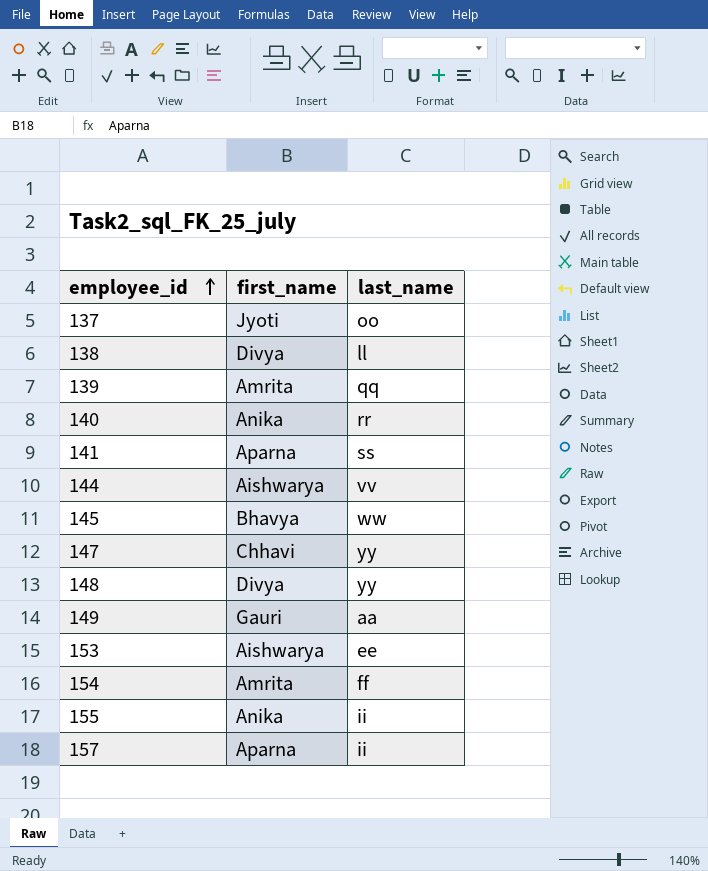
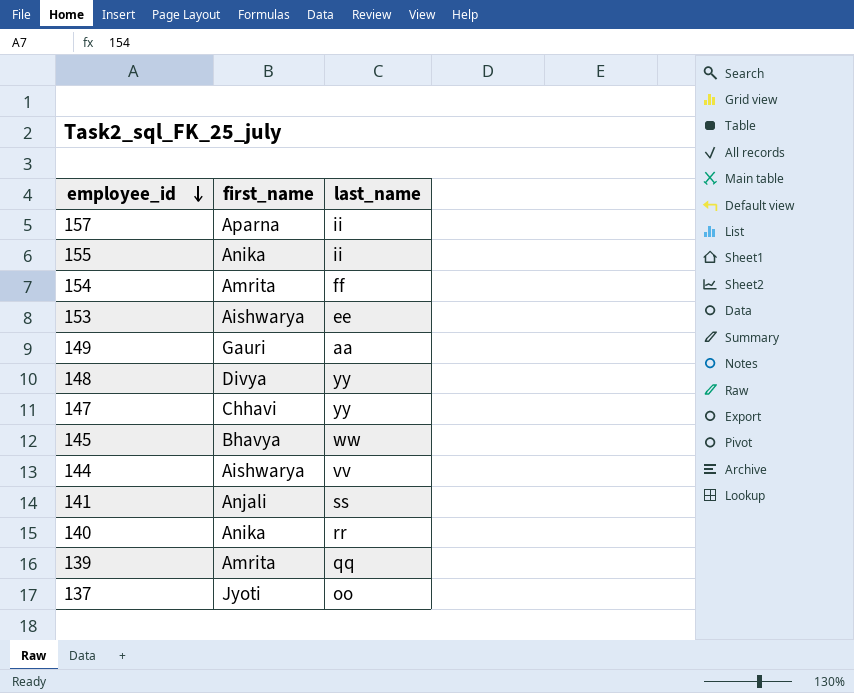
row order: employee_id ascending -> employee_id descending
row 138: Divya | ll -> none
141 | first_name: Aparna -> Anjali

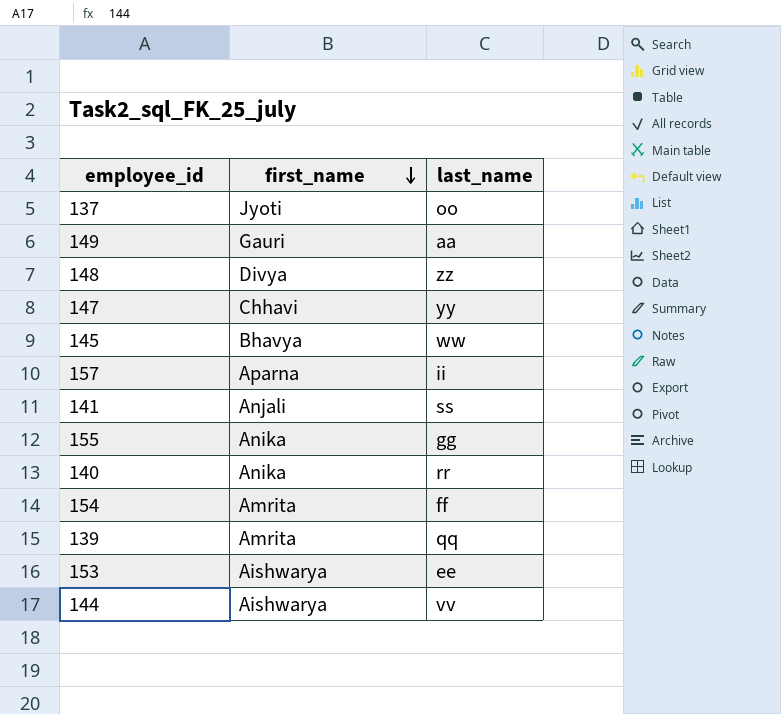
row order: employee_id descending -> first_name descending
148 | last_name: yy -> zz
155 | last_name: ii -> gg

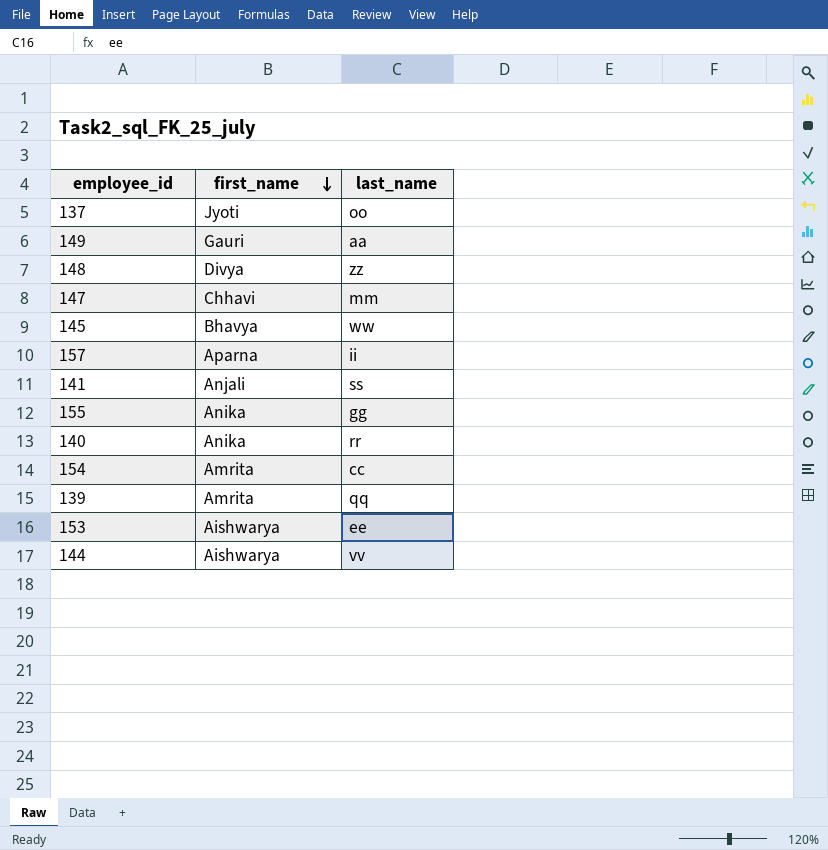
147 | last_name: yy -> mm
154 | last_name: ff -> cc

